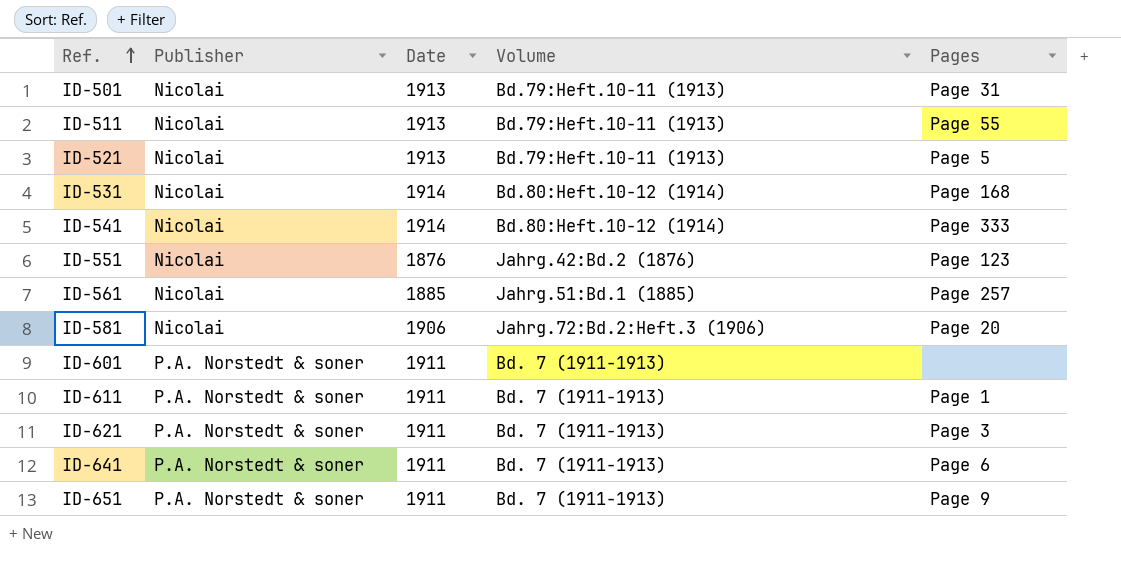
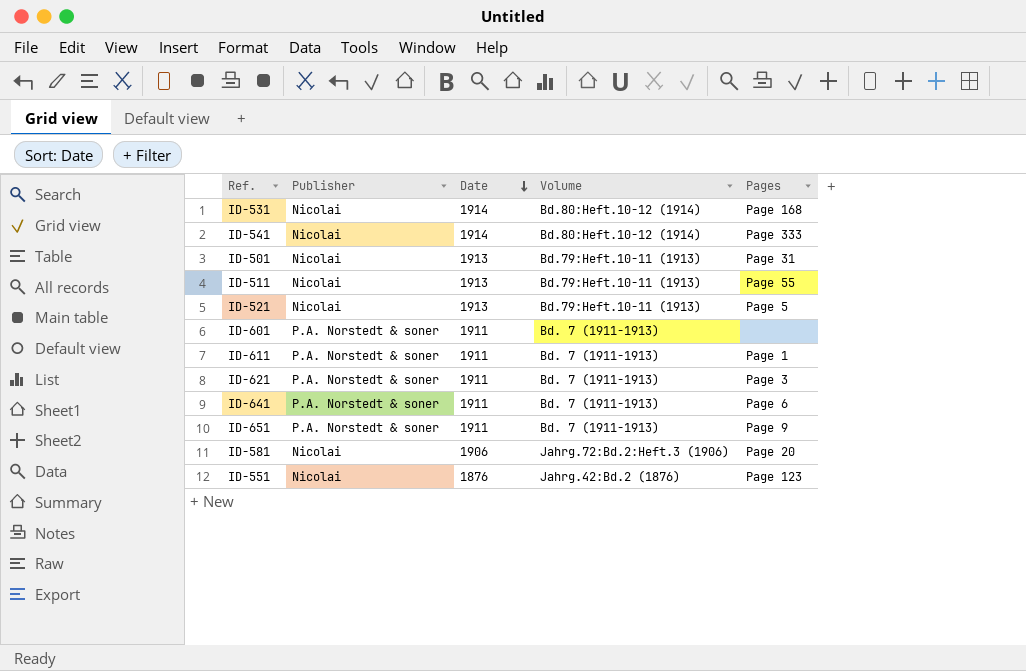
row order: Ref. ascending -> Date descending
row ID-561: Nicolai | 1885 | Jahrg.51:Bd.1 (1885) | Page 257 -> none

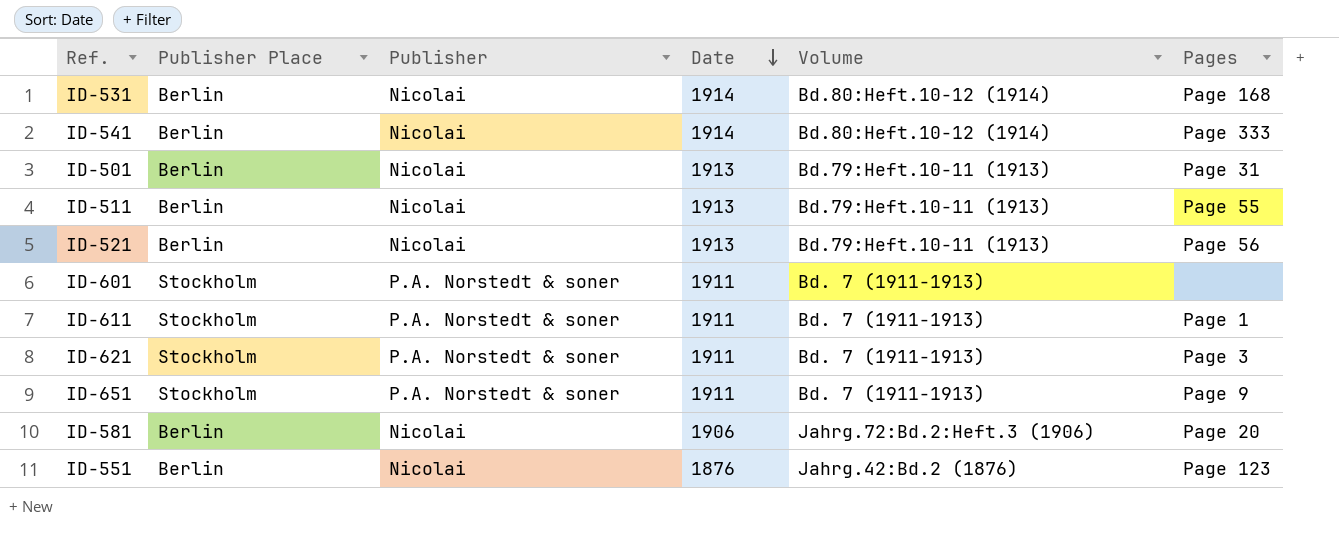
column Publisher Place | position: none -> 2
row ID-641: P.A. Norstedt & soner | 1911 | Bd. 7 (1911-1913) | Page 6 -> none
ID-521 | Pages: Page 5 -> Page 56

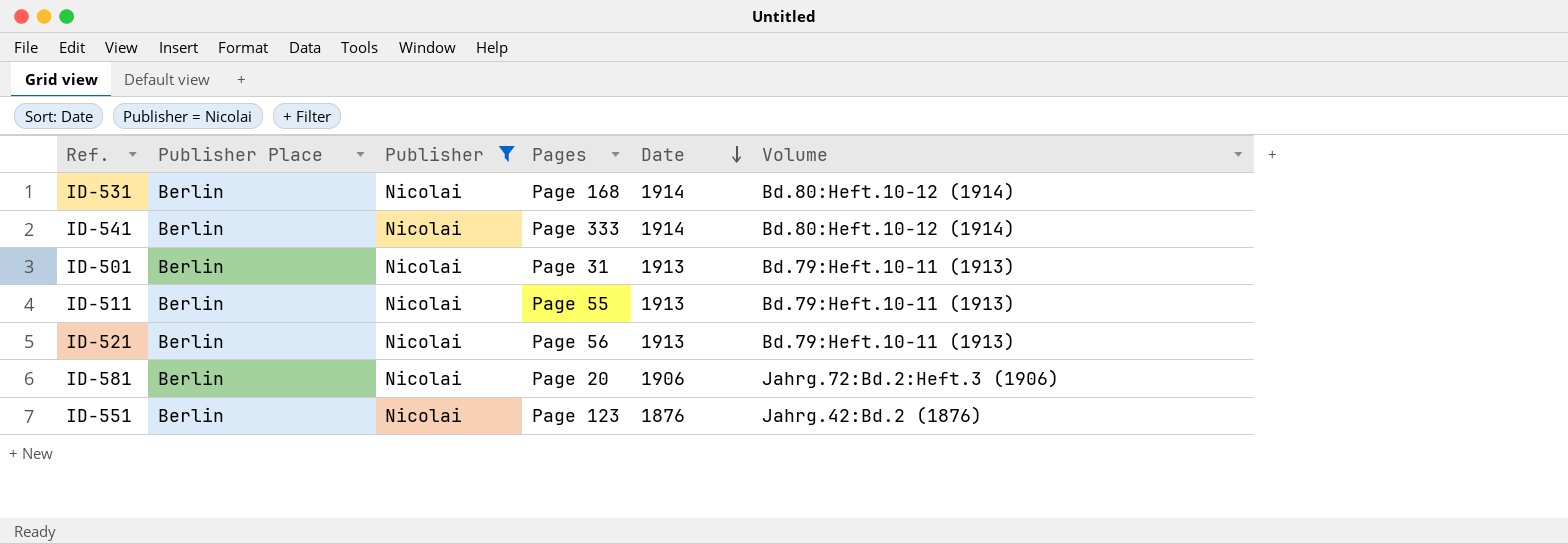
filter: none -> Publisher = Nicolai
column Pages | position: 6 -> 4

